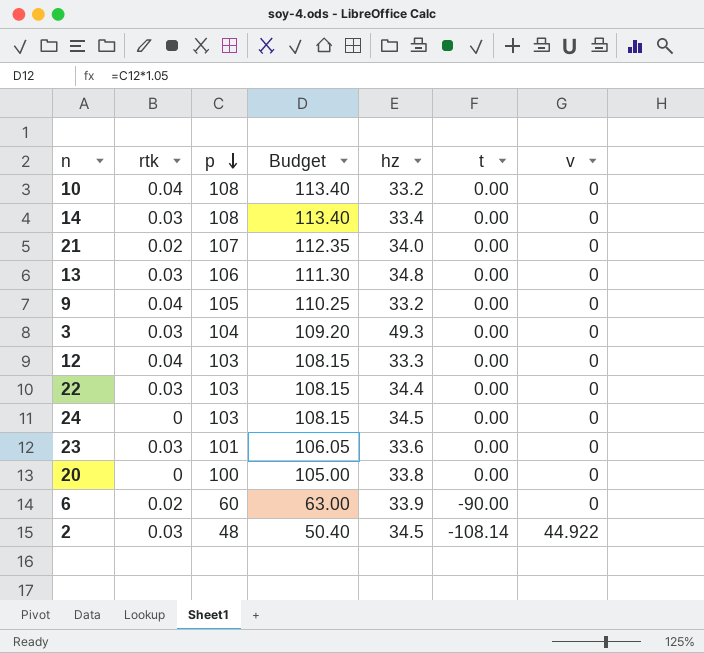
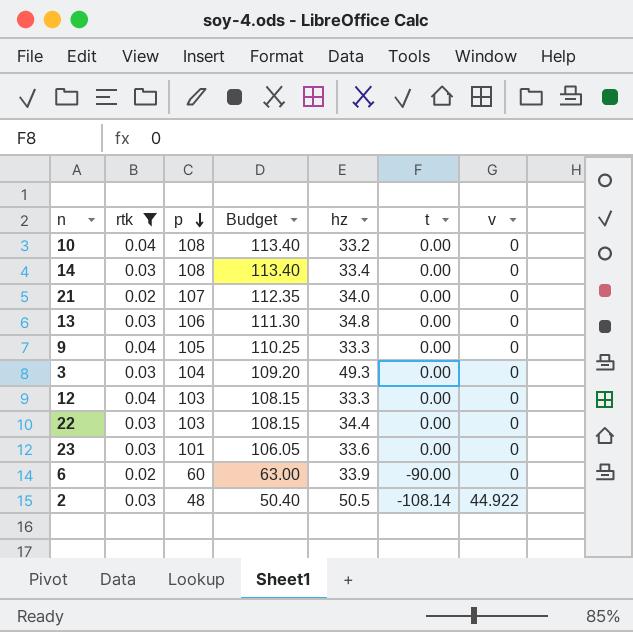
filter: none -> rtk != 0
9 | hz: 33.2 -> 33.3
2 | hz: 34.5 -> 50.5

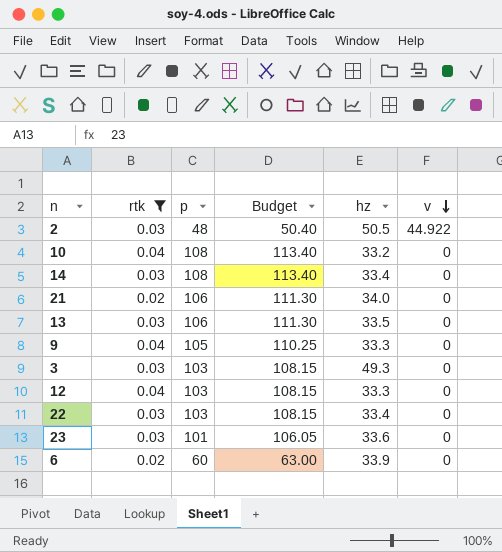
row order: p descending -> v descending
column t | position: 6 -> none
21 | p: 107 -> 106
21 | Budget: 112.35 -> 111.30
13 | hz: 34.8 -> 33.5
3 | p: 104 -> 103
3 | Budget: 109.20 -> 108.15
22 | hz: 34.4 -> 33.4

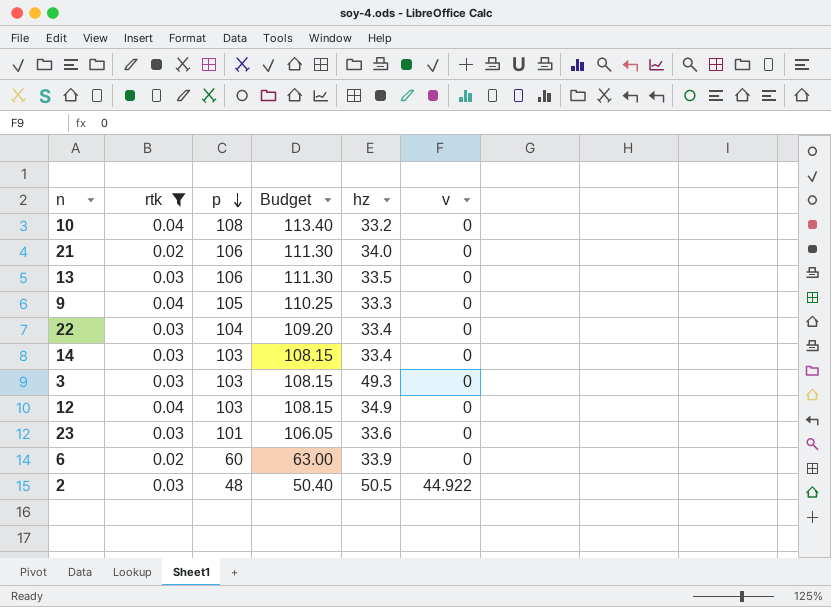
row order: v descending -> p descending
22 | p: 103 -> 104
22 | Budget: 108.15 -> 109.20
14 | p: 108 -> 103
14 | Budget: 113.40 -> 108.15
12 | hz: 33.3 -> 34.9

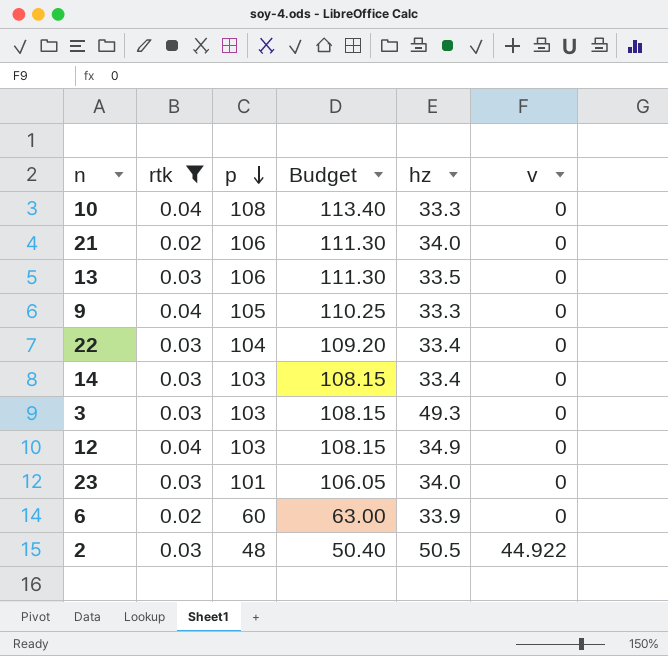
10 | hz: 33.2 -> 33.3
23 | hz: 33.6 -> 34.0

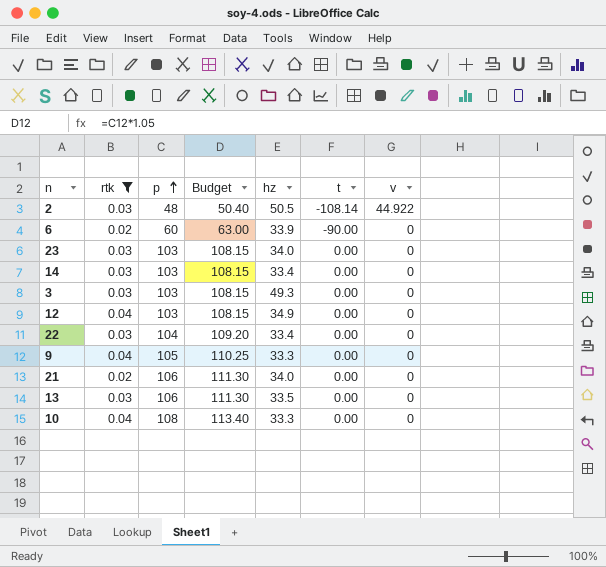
row order: p descending -> p ascending
column t | position: none -> 6
23 | p: 101 -> 103
23 | Budget: 106.05 -> 108.15

